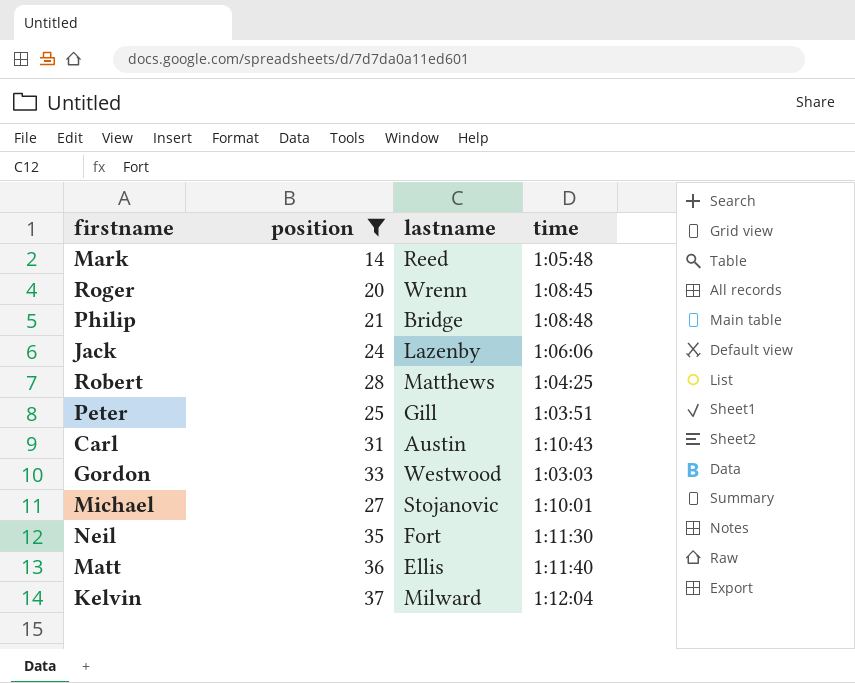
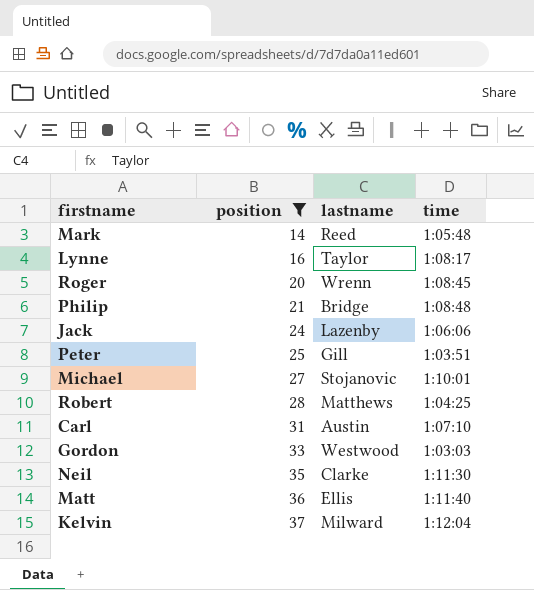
row order: none -> position ascending
row Lynne: none -> 16 | Taylor | 1:08:17
Carl | time: 1:10:43 -> 1:07:10
Neil | lastname: Fort -> Clarke

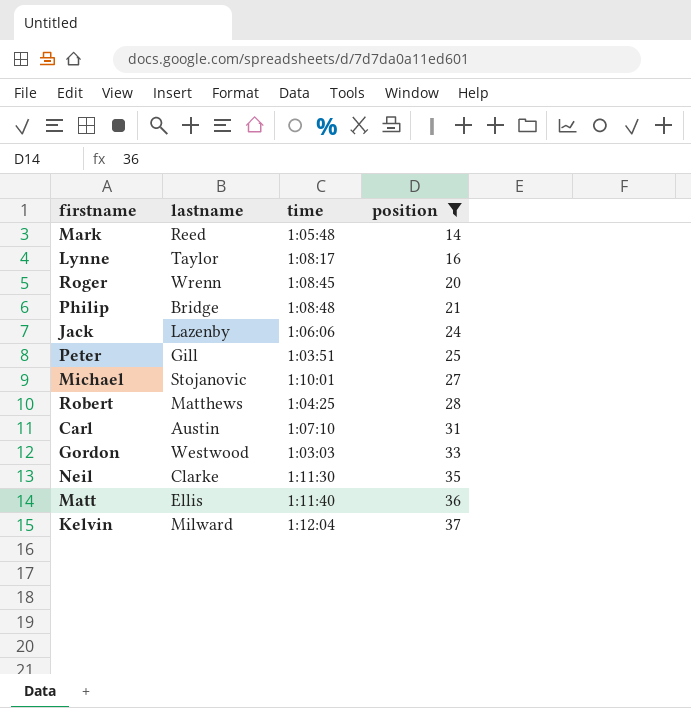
column position | position: 2 -> 4

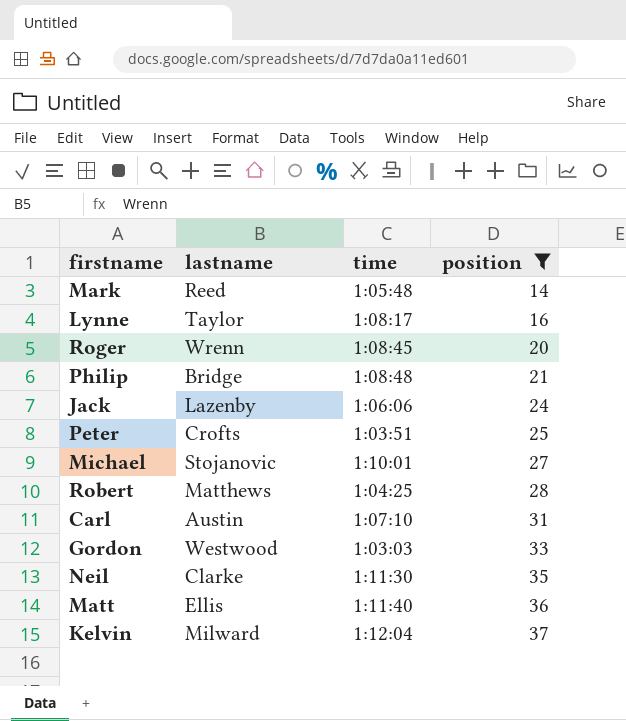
Peter | lastname: Gill -> Crofts

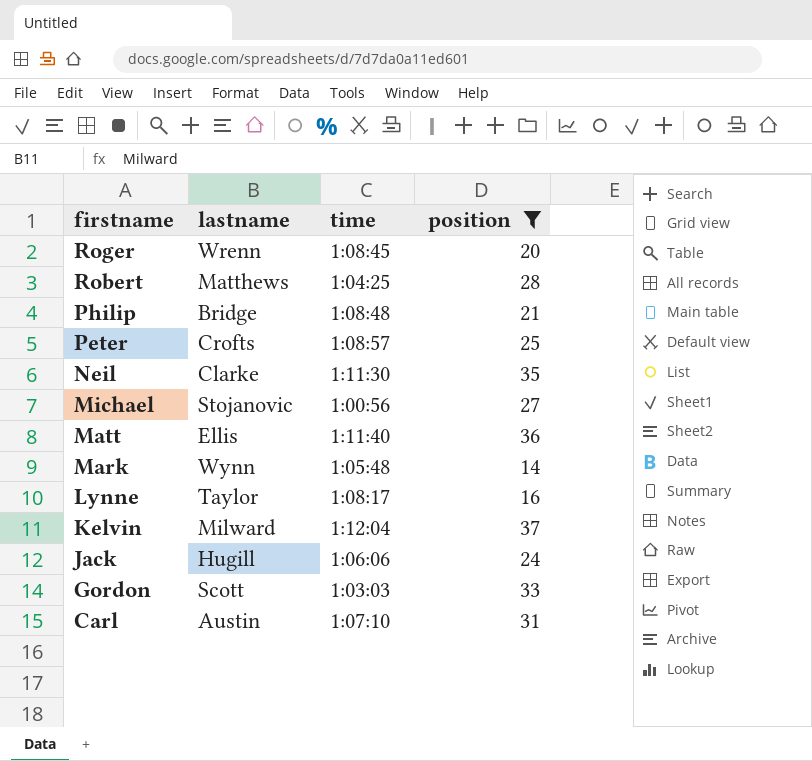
row order: position ascending -> firstname descending
Peter | time: 1:03:51 -> 1:08:57
Michael | time: 1:10:01 -> 1:00:56
Mark | lastname: Reed -> Wynn
Jack | lastname: Lazenby -> Hugill
Gordon | lastname: Westwood -> Scott

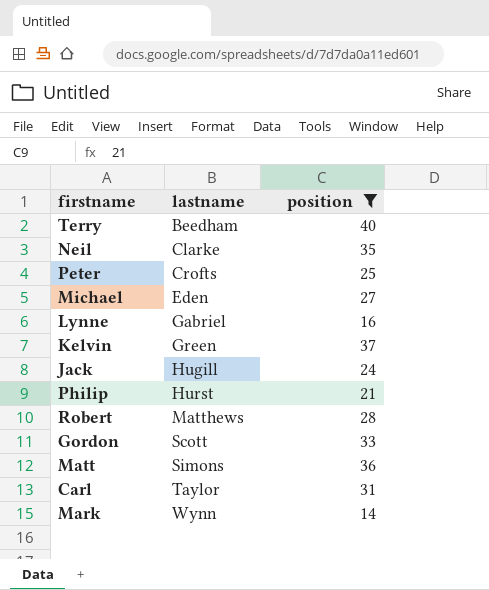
row order: firstname descending -> lastname ascending
column time | position: 3 -> none
row Roger: Wrenn | 1:08:45 | 20 -> none
row Terry: none -> Beedham | 40
Michael | lastname: Stojanovic -> Eden
Lynne | lastname: Taylor -> Gabriel
Kelvin | lastname: Milward -> Green
Philip | lastname: Bridge -> Hurst
Matt | lastname: Ellis -> Simons
Carl | lastname: Austin -> Taylor

